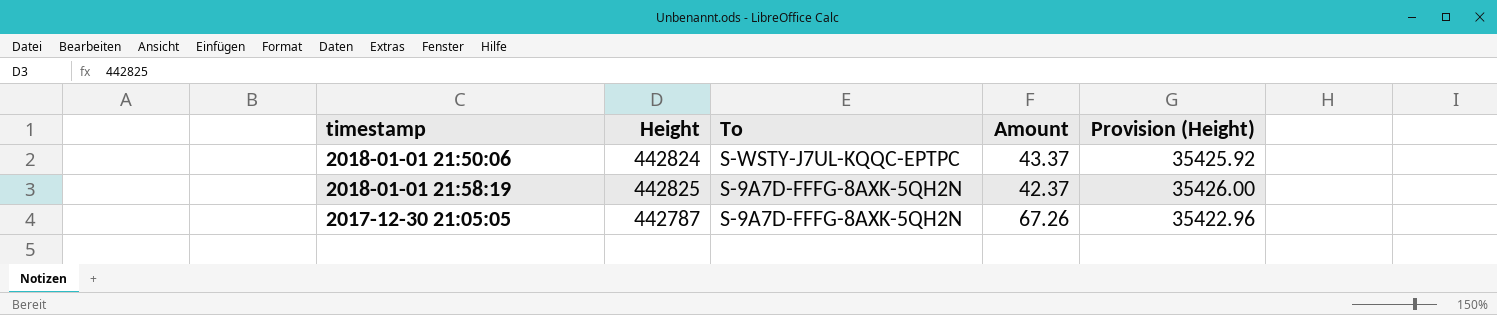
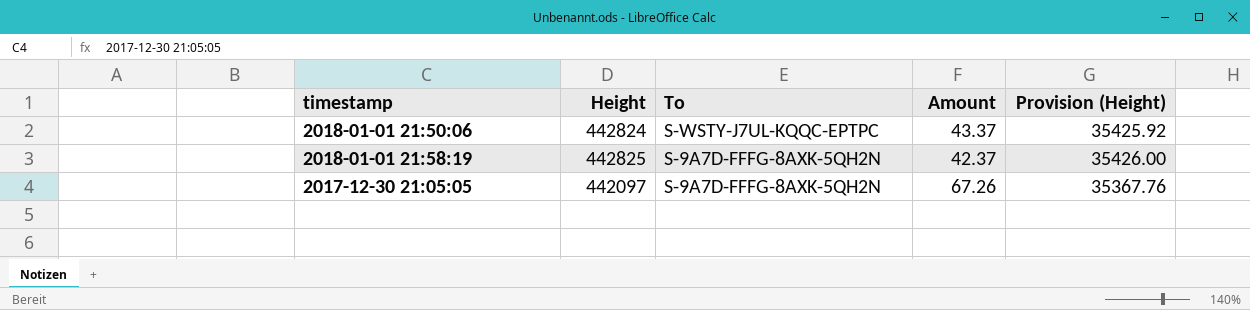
2017-12-30 21:05:05 | Height: 442787 -> 442097
2017-12-30 21:05:05 | Provision (Height): 35422.96 -> 35367.76

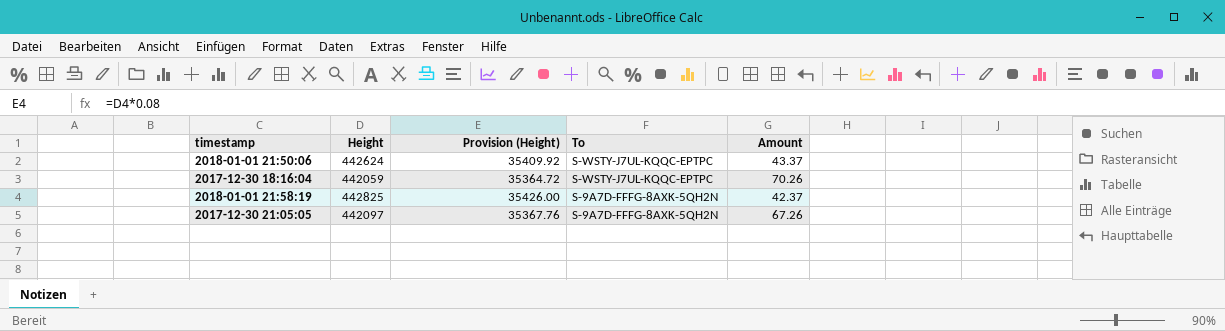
column Provision (Height) | position: 5 -> 3
2018-01-01 21:50:06 | Height: 442824 -> 442624
2018-01-01 21:50:06 | Provision (Height): 35425.92 -> 35409.92
row 2017-12-30 18:16:04: none -> 442059 | 35364.72 | S-WSTY-J7UL-KQQC-EPTPC | 70.26

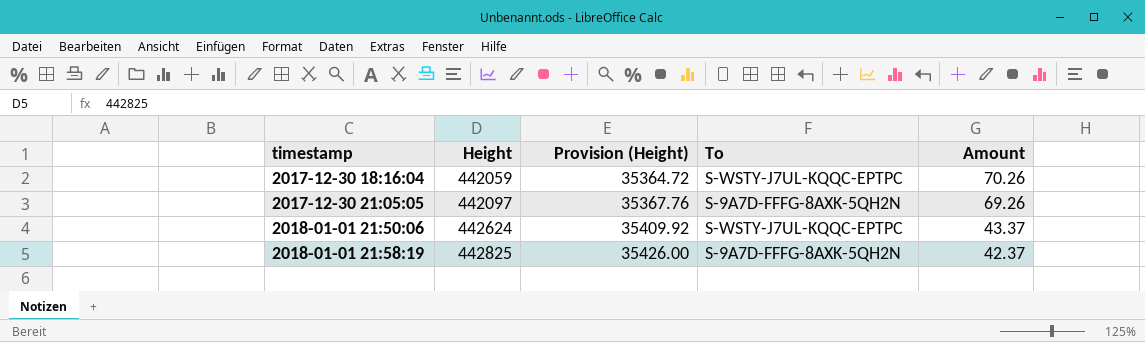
row order: To descending -> timestamp ascending
2017-12-30 21:05:05 | Amount: 67.26 -> 69.26

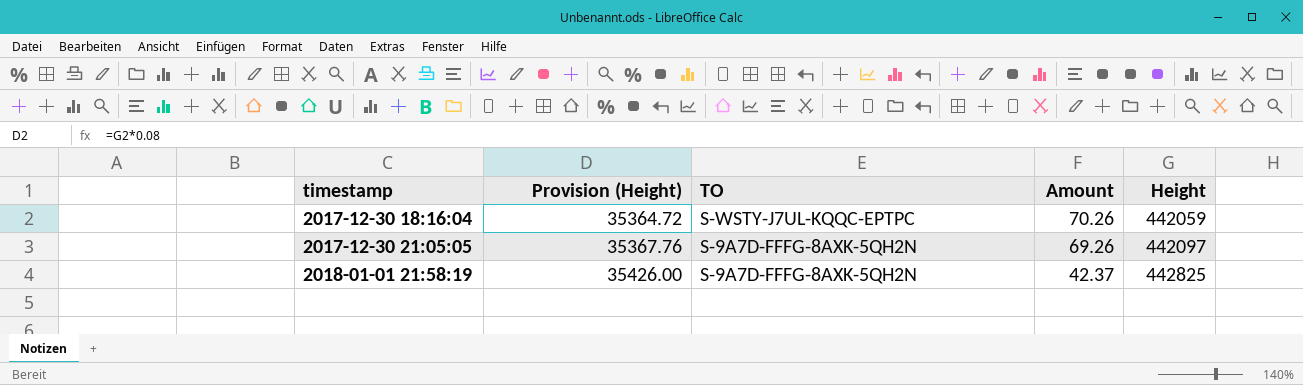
column name: To -> TO
column Height | position: 2 -> 5
row 2018-01-01 21:50:06: 442624 | 35409.92 | S-WSTY-J7UL-KQQC-EPTPC | 43.37 -> none

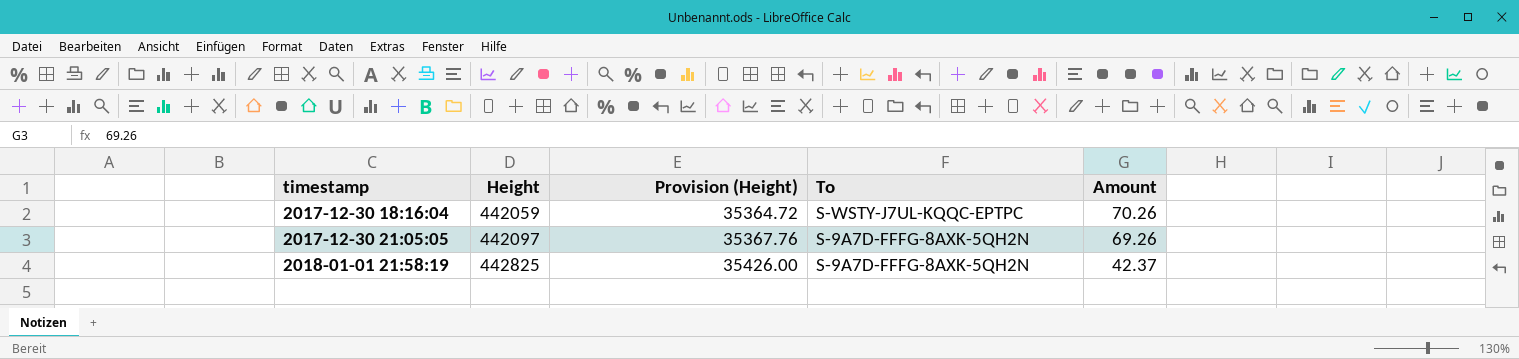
column Height | position: 5 -> 2
column name: TO -> To

